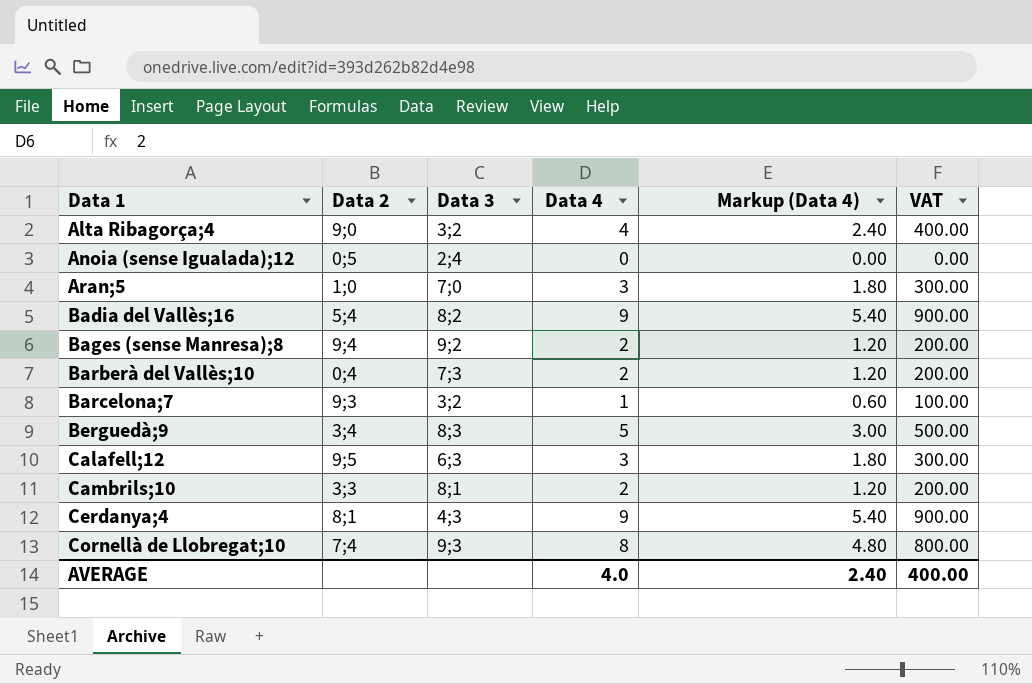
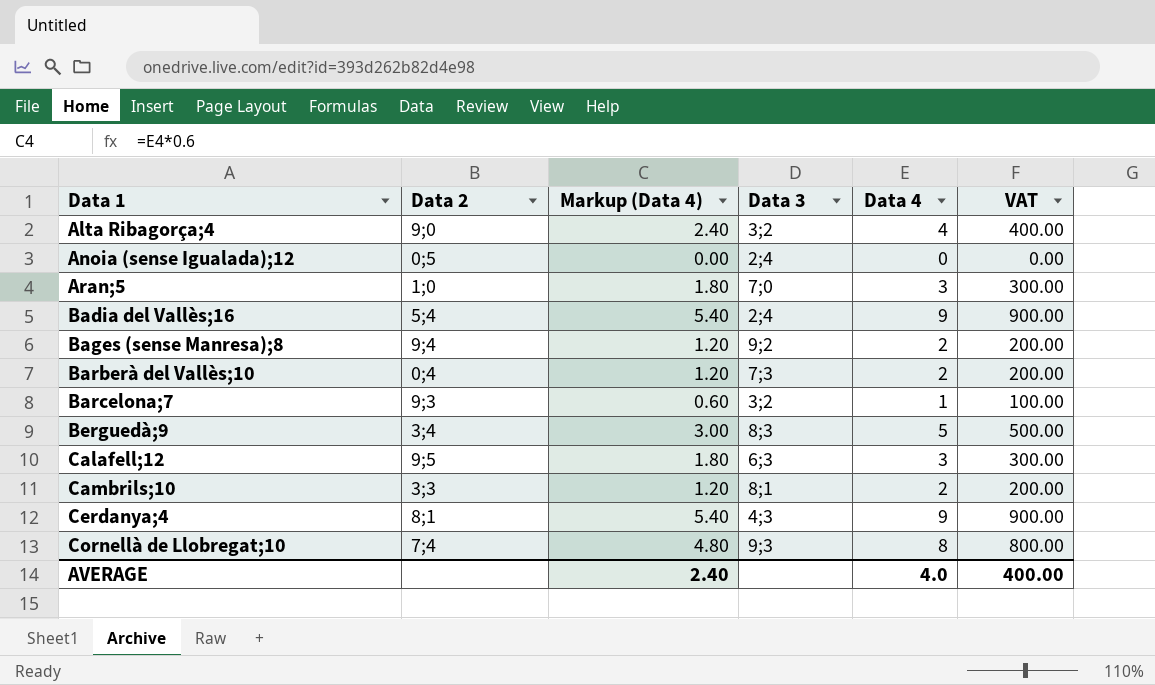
column Markup (Data 4) | position: 5 -> 3
Badia del Vallès;16 | Data 3: 8;2 -> 2;4

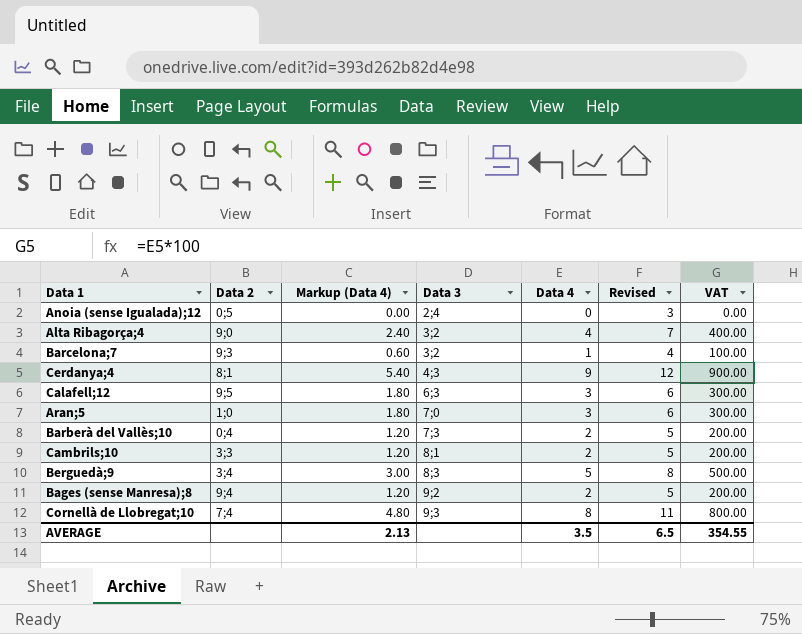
row order: Data 1 ascending -> Data 3 ascending
column Revised | formula: none -> [Data 4] + 3
row Badia del Vallès;16: 5;4 | 5.40 | 2;4 | 9 | 900.00 -> none
AVERAGE | Markup (Data 4): 2.40 -> 2.13
AVERAGE | Data 4: 4.0 -> 3.5
AVERAGE | VAT: 400.00 -> 354.55

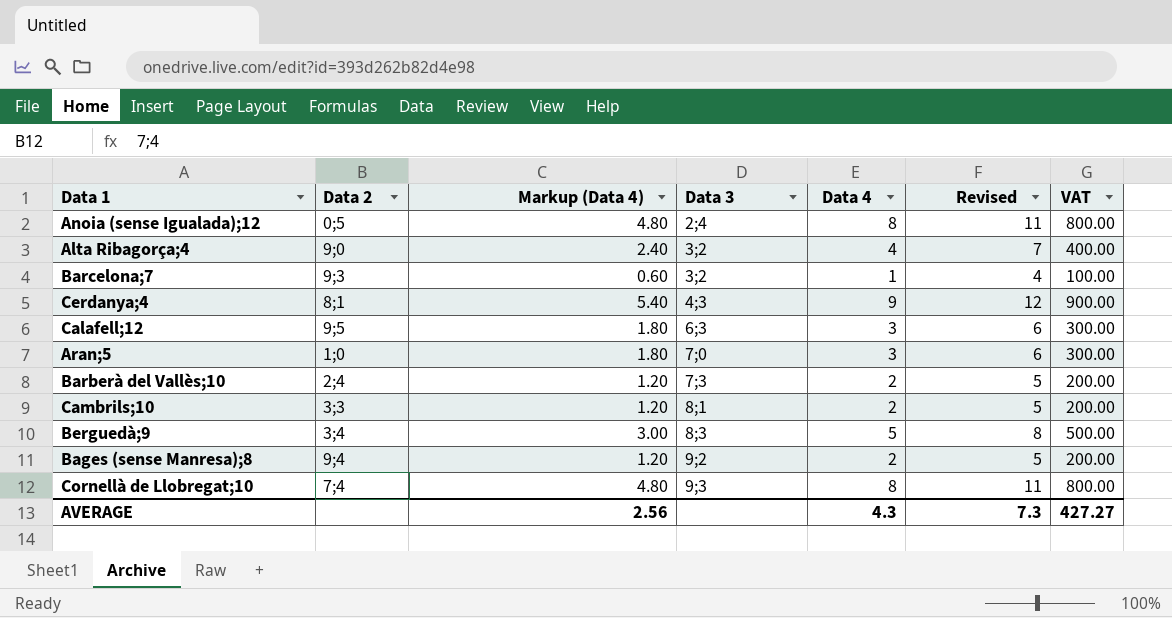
Anoia (sense Igualada);12 | Markup (Data 4): 0.00 -> 4.80
Anoia (sense Igualada);12 | Data 4: 0 -> 8
Anoia (sense Igualada);12 | Revised: 3 -> 11
Anoia (sense Igualada);12 | VAT: 0.00 -> 800.00
Barberà del Vallès;10 | Data 2: 0;4 -> 2;4
AVERAGE | Markup (Data 4): 2.13 -> 2.56
AVERAGE | Data 4: 3.5 -> 4.3
AVERAGE | Revised: 6.5 -> 7.3
AVERAGE | VAT: 354.55 -> 427.27

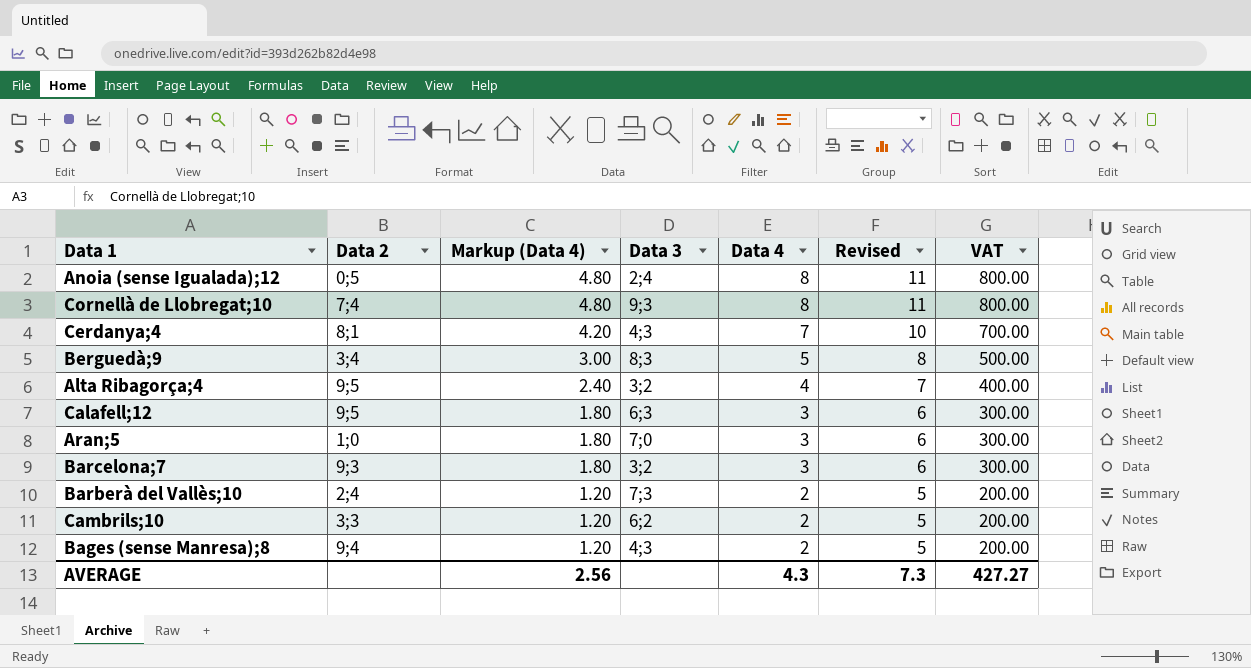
row order: Data 3 ascending -> Markup (Data 4) descending
Cerdanya;4 | Markup (Data 4): 5.40 -> 4.20
Cerdanya;4 | Data 4: 9 -> 7
Cerdanya;4 | Revised: 12 -> 10
Cerdanya;4 | VAT: 900.00 -> 700.00
Alta Ribagorça;4 | Data 2: 9;0 -> 9;5
Barcelona;7 | Markup (Data 4): 0.60 -> 1.80
Barcelona;7 | Data 4: 1 -> 3
Barcelona;7 | Revised: 4 -> 6
Barcelona;7 | VAT: 100.00 -> 300.00
Cambrils;10 | Data 3: 8;1 -> 6;2
Bages (sense Manresa);8 | Data 3: 9;2 -> 4;3

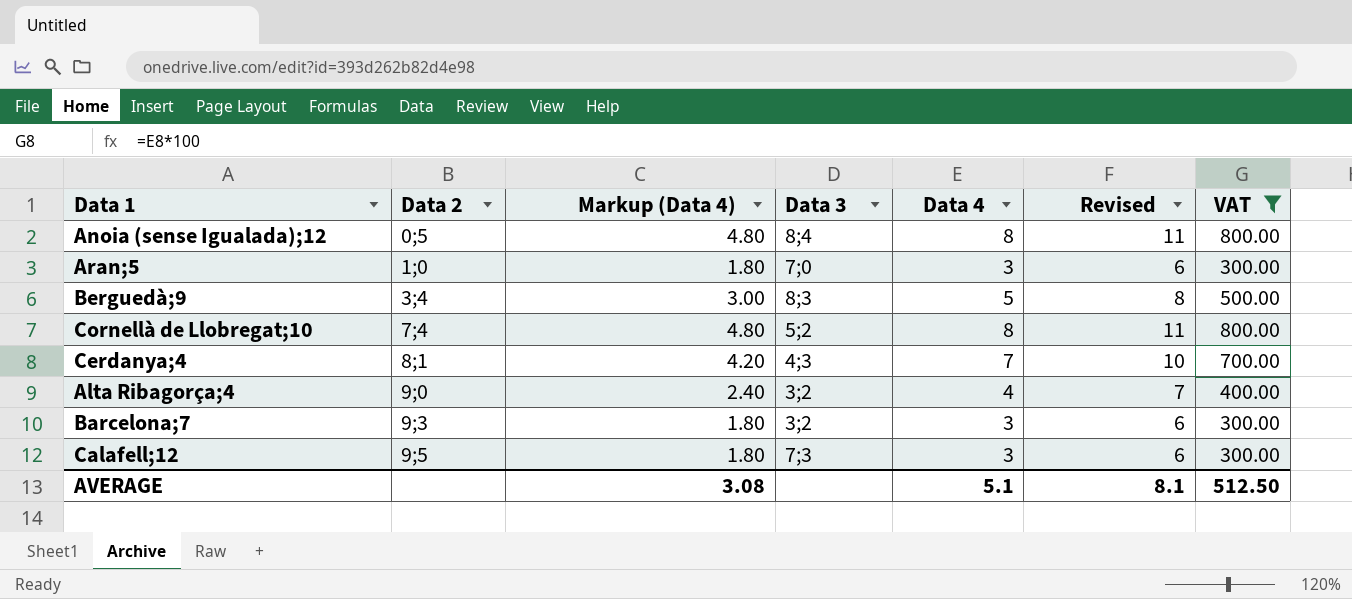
filter: none -> VAT != 200.00
row order: Markup (Data 4) descending -> Data 2 ascending
Anoia (sense Igualada);12 | Data 3: 2;4 -> 8;4
Cornellà de Llobregat;10 | Data 3: 9;3 -> 5;2
Alta Ribagorça;4 | Data 2: 9;5 -> 9;0
Calafell;12 | Data 3: 6;3 -> 7;3
AVERAGE | Markup (Data 4): 2.56 -> 3.08
AVERAGE | Data 4: 4.3 -> 5.1
AVERAGE | Revised: 7.3 -> 8.1
AVERAGE | VAT: 427.27 -> 512.50

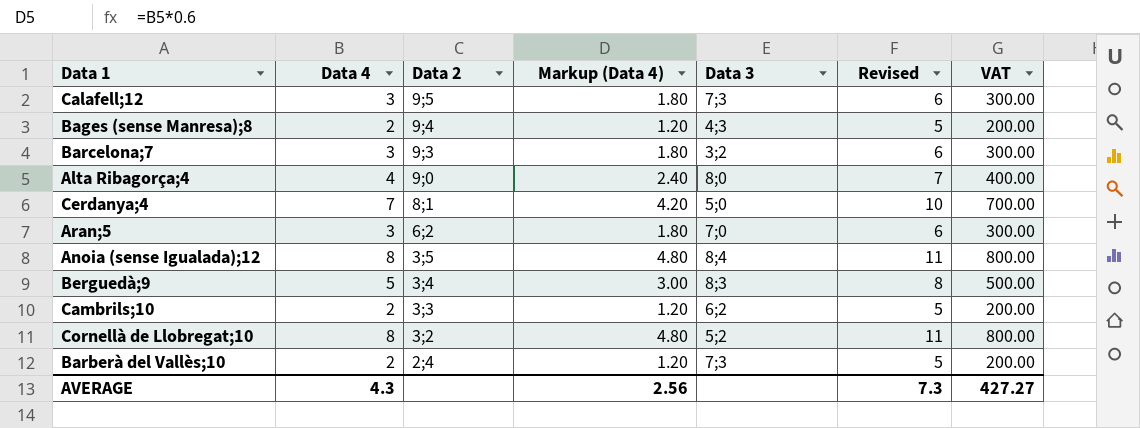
filter: VAT != 200.00 -> none
row order: Data 2 ascending -> Data 2 descending
column Data 4 | position: 5 -> 2
Alta Ribagorça;4 | Data 3: 3;2 -> 8;0
Cerdanya;4 | Data 3: 4;3 -> 5;0
Aran;5 | Data 2: 1;0 -> 6;2
Anoia (sense Igualada);12 | Data 2: 0;5 -> 3;5
Cornellà de Llobregat;10 | Data 2: 7;4 -> 3;2
AVERAGE | Data 4: 5.1 -> 4.3
AVERAGE | Markup (Data 4): 3.08 -> 2.56
AVERAGE | Revised: 8.1 -> 7.3
AVERAGE | VAT: 512.50 -> 427.27

